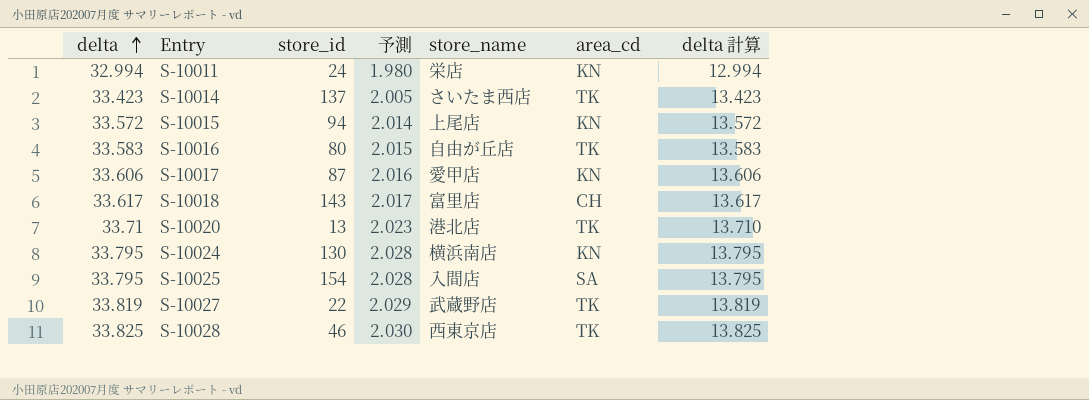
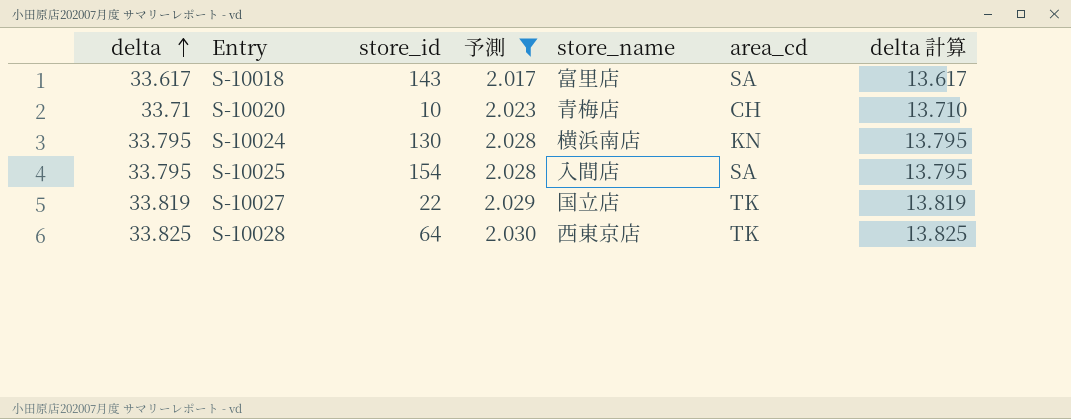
filter: none -> 予測 >= 2.017
S-10018 | area_cd: CH -> SA
S-10020 | store_id: 13 -> 10
S-10020 | store_name: 港北店 -> 青梅店
S-10020 | area_cd: TK -> CH
S-10027 | store_name: 武蔵野店 -> 国立店
S-10028 | store_id: 46 -> 64

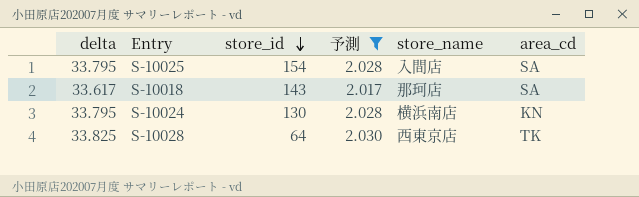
row order: delta ascending -> store_id descending
column delta 計算 | formula: [delta] - 20 -> none
row S-10020: 33.71 | 10 | 2.023 | 青梅店 | CH | 13.710 -> none
row S-10027: 33.819 | 22 | 2.029 | 国立店 | TK | 13.819 -> none
S-10018 | store_name: 富里店 -> 那珂店

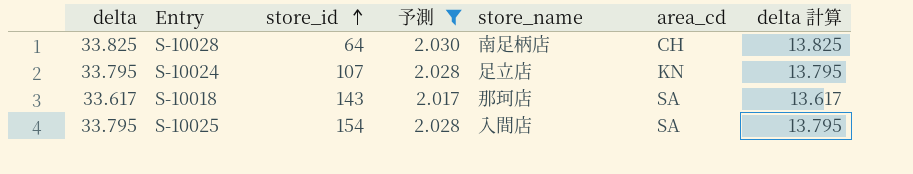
row order: store_id descending -> store_id ascending
column delta 計算 | formula: none -> [delta] - 20
S-10028 | store_name: 西東京店 -> 南足柄店
S-10028 | area_cd: TK -> CH
S-10024 | store_id: 130 -> 107
S-10024 | store_name: 横浜南店 -> 足立店

